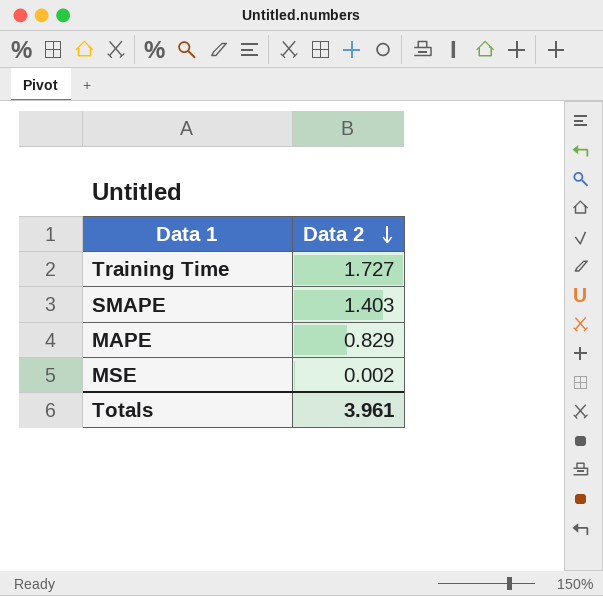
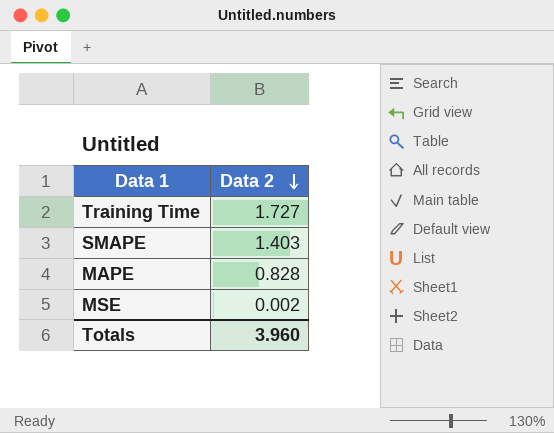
MAPE | Data 2: 0.829 -> 0.828
Totals | Data 2: 3.961 -> 3.960

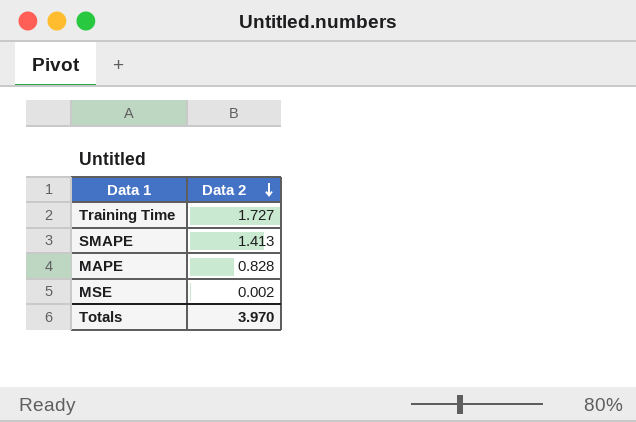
SMAPE | Data 2: 1.403 -> 1.413
Totals | Data 2: 3.960 -> 3.970

